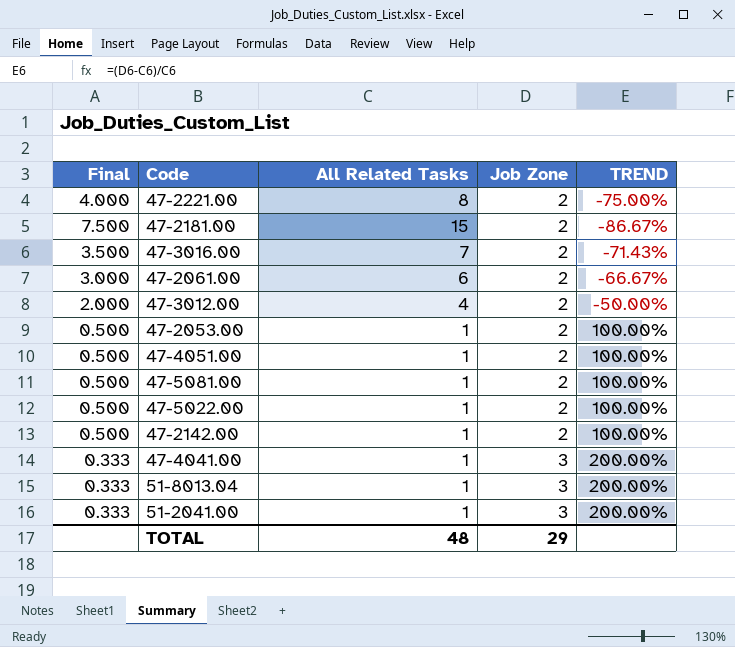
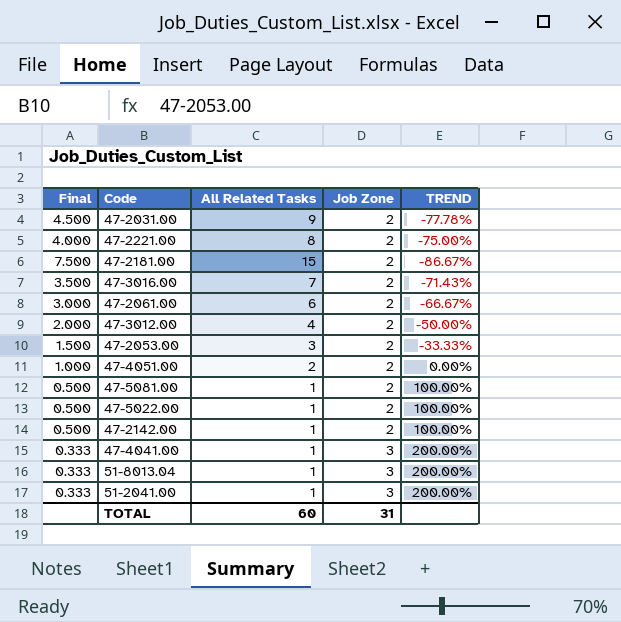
row 47-2031.00: none -> 4.500 | 9 | 2 | -77.78%
47-2053.00 | Final: 0.500 -> 1.500
47-2053.00 | All Related Tasks: 1 -> 3
47-2053.00 | TREND: 100.00% -> -33.33%
47-4051.00 | Final: 0.500 -> 1.000
47-4051.00 | All Related Tasks: 1 -> 2
47-4051.00 | TREND: 100.00% -> 0.00%
TOTAL | All Related Tasks: 48 -> 60
TOTAL | Job Zone: 29 -> 31

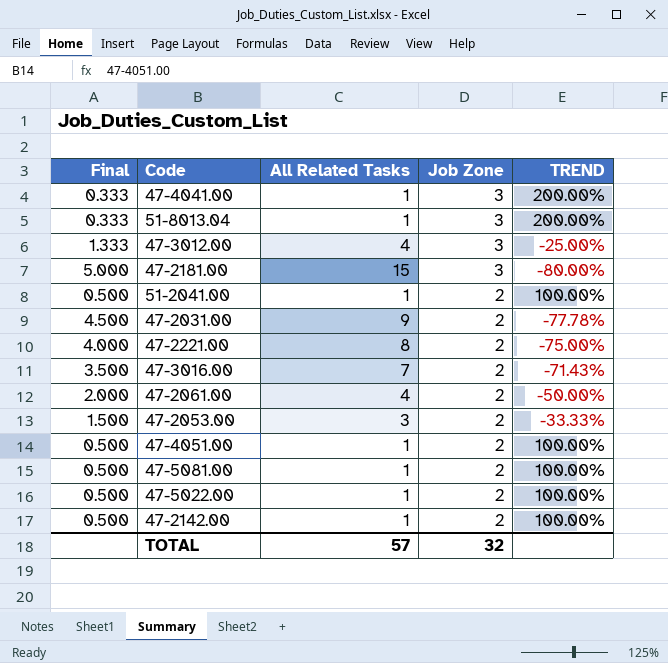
row order: Job Zone ascending -> Job Zone descending
47-3012.00 | Final: 2.000 -> 1.333
47-3012.00 | Job Zone: 2 -> 3
47-3012.00 | TREND: -50.00% -> -25.00%
47-2181.00 | Final: 7.500 -> 5.000
47-2181.00 | Job Zone: 2 -> 3
47-2181.00 | TREND: -86.67% -> -80.00%
51-2041.00 | Final: 0.333 -> 0.500
51-2041.00 | Job Zone: 3 -> 2
51-2041.00 | TREND: 200.00% -> 100.00%
47-2061.00 | Final: 3.000 -> 2.000
47-2061.00 | All Related Tasks: 6 -> 4
47-2061.00 | TREND: -66.67% -> -50.00%
47-4051.00 | Final: 1.000 -> 0.500
47-4051.00 | All Related Tasks: 2 -> 1
47-4051.00 | TREND: 0.00% -> 100.00%
TOTAL | All Related Tasks: 60 -> 57
TOTAL | Job Zone: 31 -> 32

